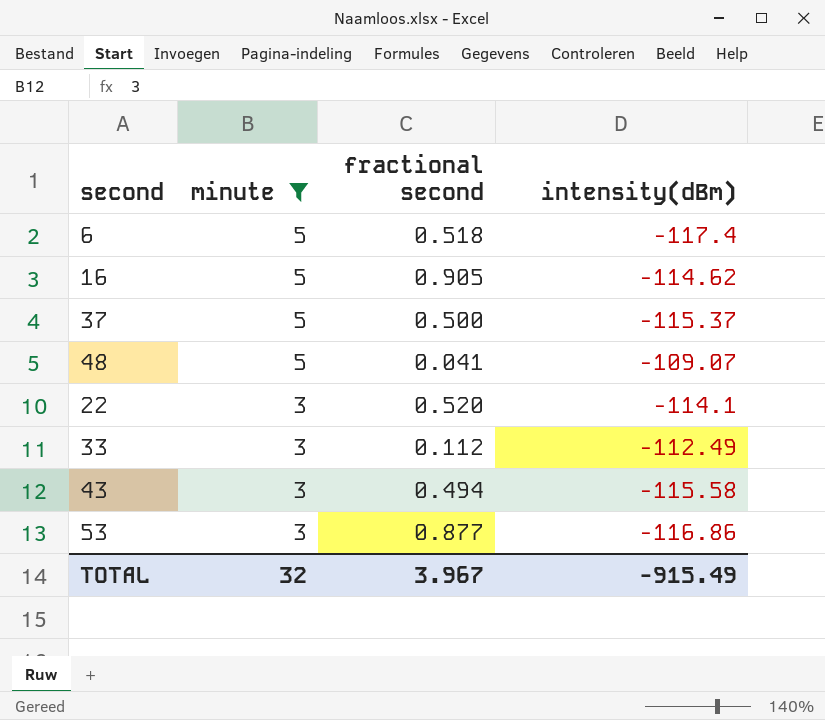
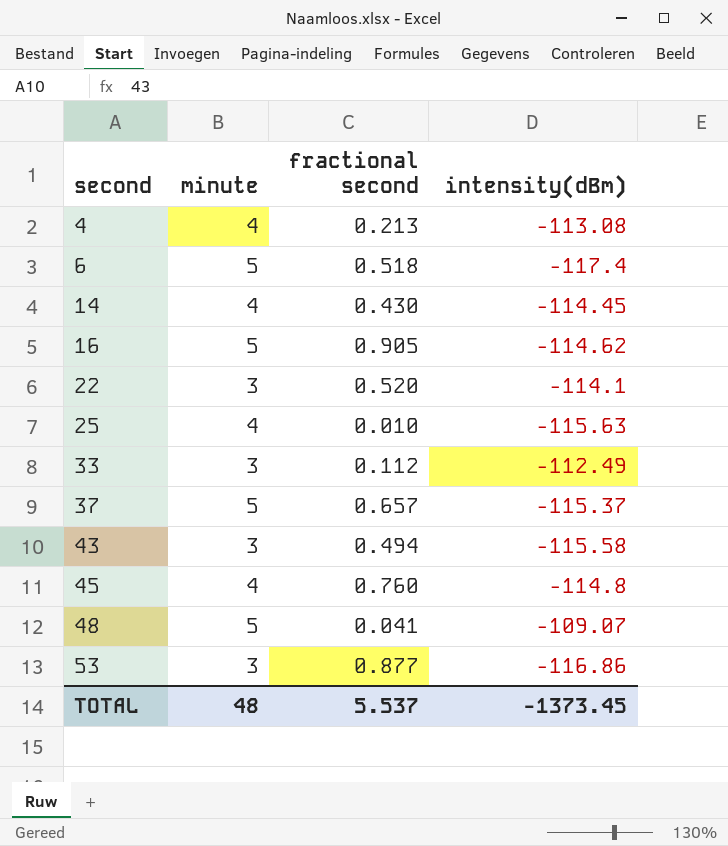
filter: minute != 4 -> none
row order: minute descending -> second ascending
37 | fractional second: 0.500 -> 0.657
TOTAL | minute: 32 -> 48
TOTAL | fractional second: 3.967 -> 5.537
TOTAL | intensity(dBm): -915.49 -> -1373.45

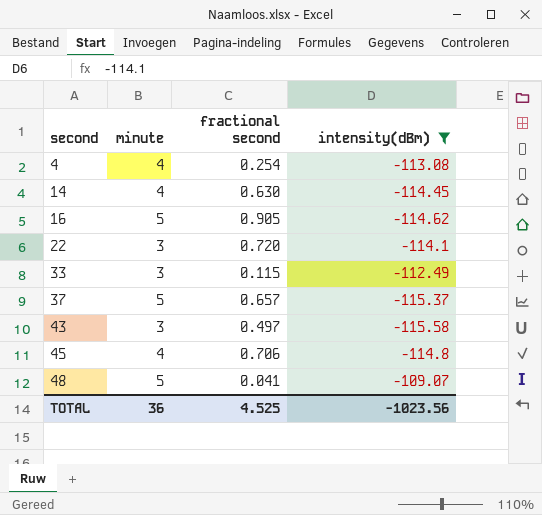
filter: none -> intensity(dBm) >= -115.58
4 | fractional second: 0.213 -> 0.254
14 | fractional second: 0.430 -> 0.630
22 | fractional second: 0.520 -> 0.720
33 | fractional second: 0.112 -> 0.115
43 | fractional second: 0.494 -> 0.497
45 | fractional second: 0.760 -> 0.706
TOTAL | minute: 48 -> 36
TOTAL | fractional second: 5.537 -> 4.525
TOTAL | intensity(dBm): -1373.45 -> -1023.56

